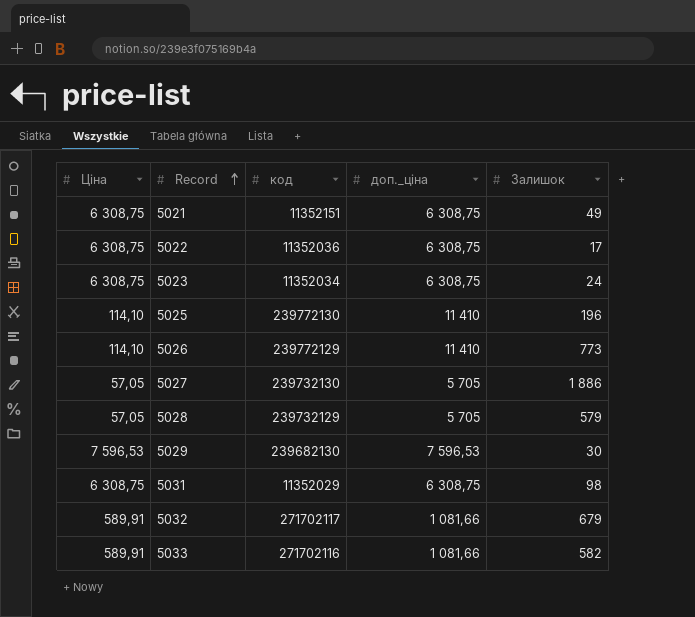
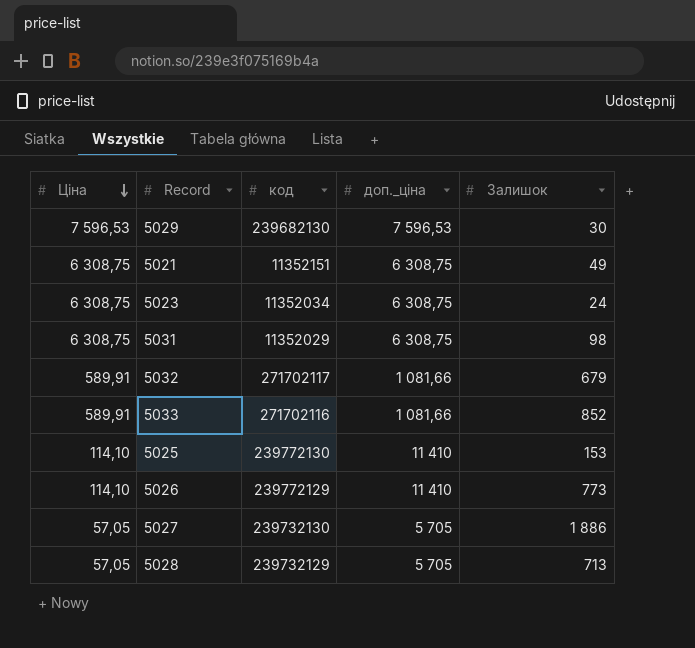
row order: Record ascending -> Ціна descending
row 5022: 6 308,75 | 11352036 | 6 308,75 | 17 -> none
5033 | Залишок: 582 -> 852
5025 | Залишок: 196 -> 153
5028 | Залишок: 579 -> 713

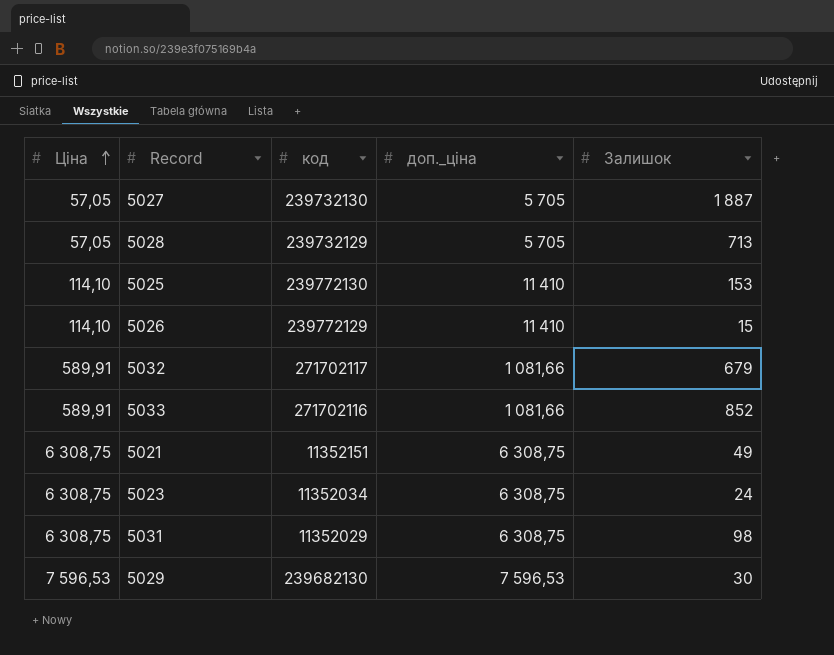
row order: Ціна descending -> Ціна ascending
5027 | Залишок: 1 886 -> 1 887
5026 | Залишок: 773 -> 15

